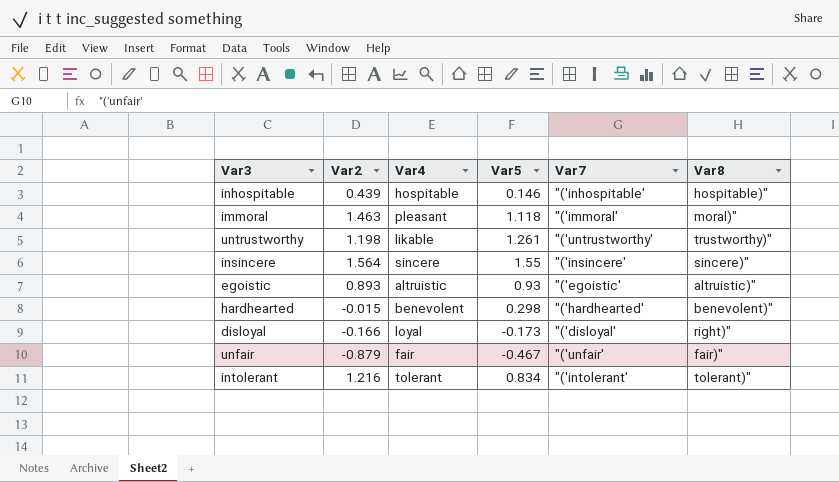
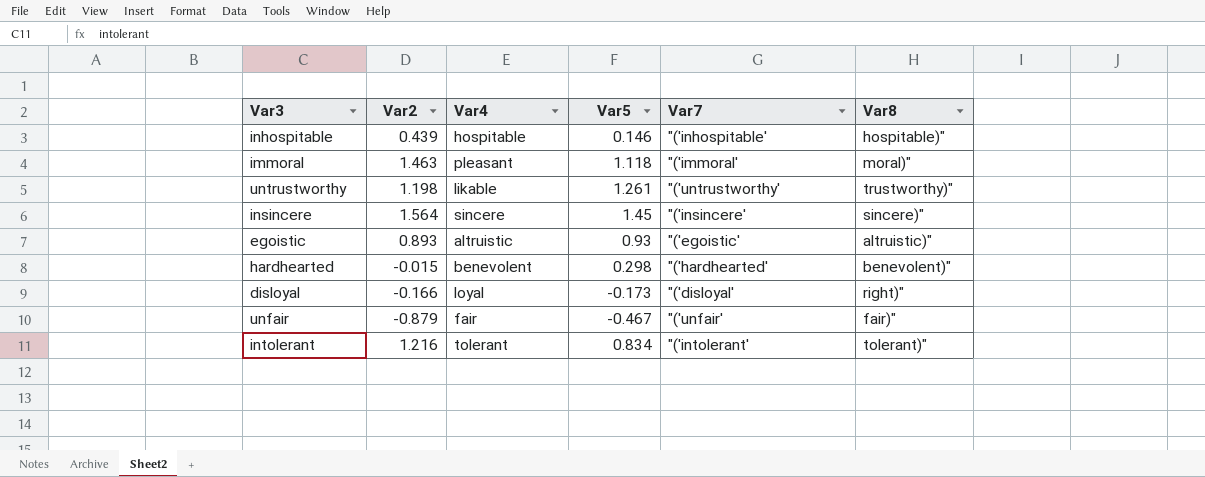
insincere | Var5: 1.55 -> 1.45

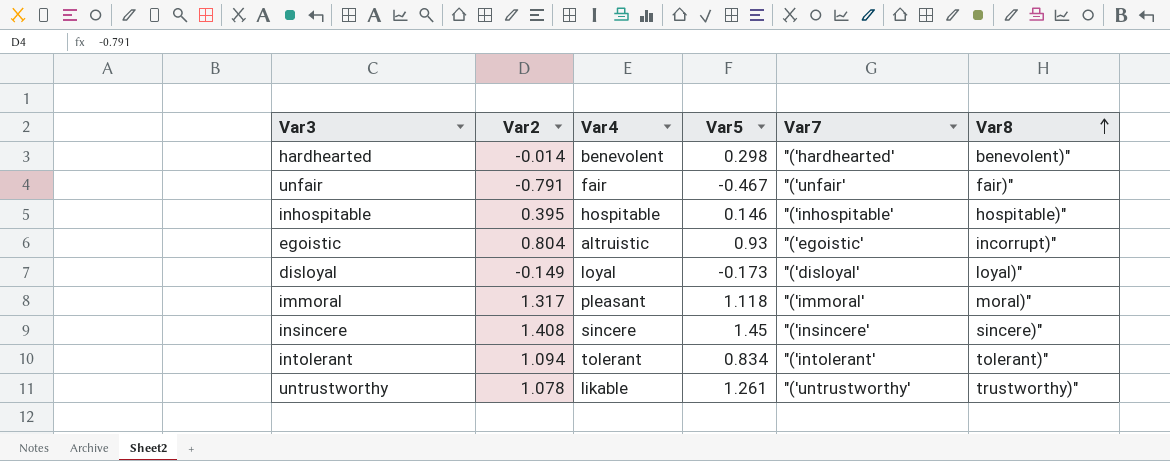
row order: none -> Var8 ascending
hardhearted | Var2: -0.015 -> -0.014
unfair | Var2: -0.879 -> -0.791
inhospitable | Var2: 0.439 -> 0.395
egoistic | Var2: 0.893 -> 0.804
egoistic | Var8: altruistic)" -> incorrupt)"
disloyal | Var2: -0.166 -> -0.149
disloyal | Var8: right)" -> loyal)"
immoral | Var2: 1.463 -> 1.317
insincere | Var2: 1.564 -> 1.408
intolerant | Var2: 1.216 -> 1.094
untrustworthy | Var2: 1.198 -> 1.078

